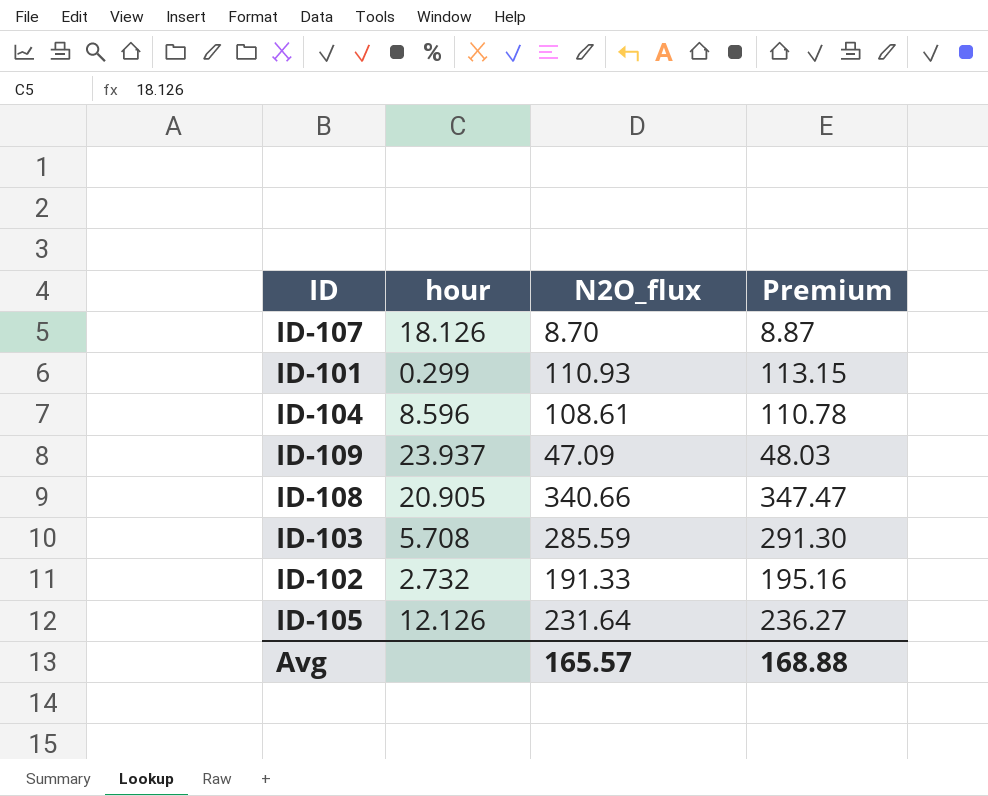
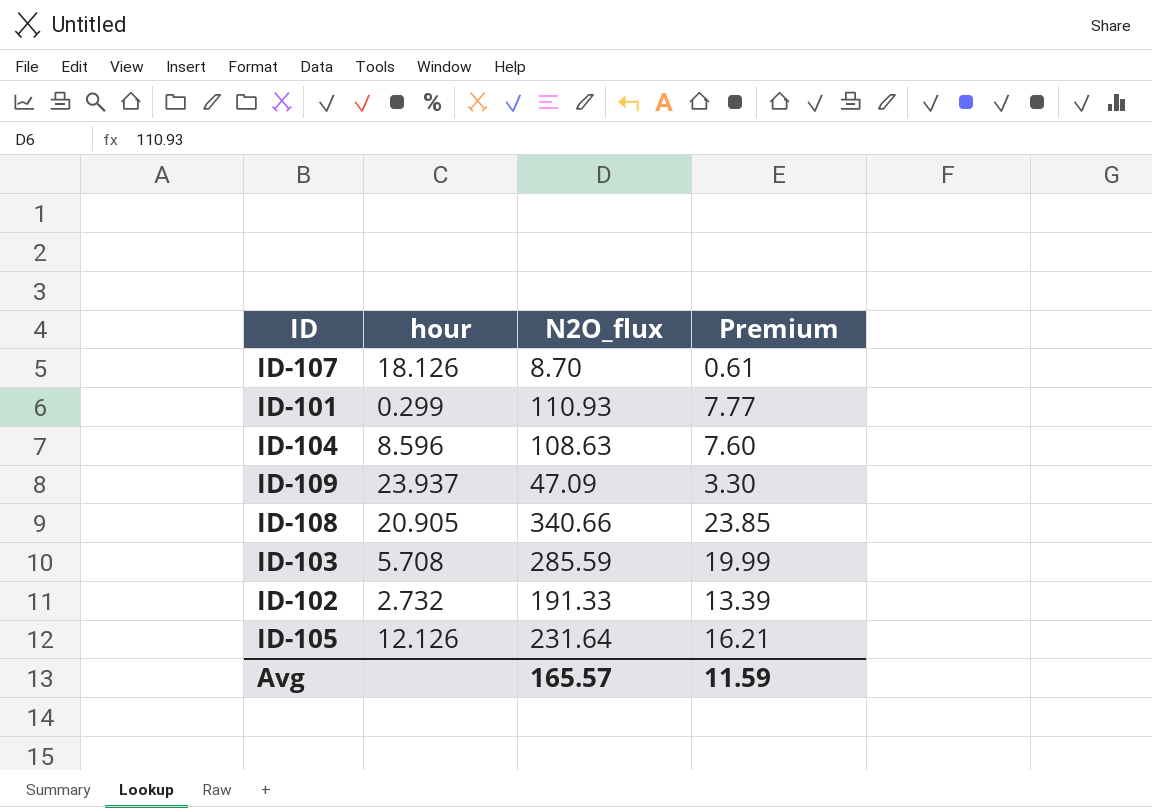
column Premium | formula: [N2O_flux] * 1.02 -> [N2O_flux] * 0.07
ID-104 | N2O_flux: 108.61 -> 108.63
Avg | Premium: 168.88 -> 11.59

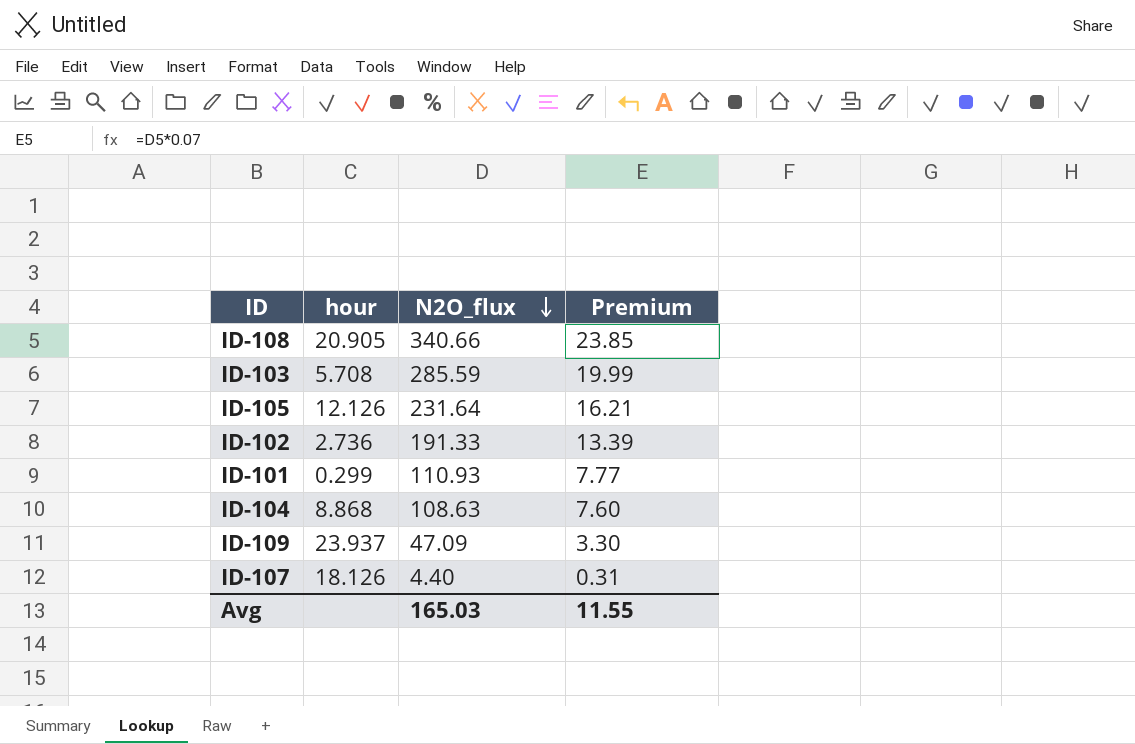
row order: none -> N2O_flux descending
ID-102 | hour: 2.732 -> 2.736
ID-104 | hour: 8.596 -> 8.868
ID-107 | N2O_flux: 8.70 -> 4.40
ID-107 | Premium: 0.61 -> 0.31
Avg | N2O_flux: 165.57 -> 165.03
Avg | Premium: 11.59 -> 11.55

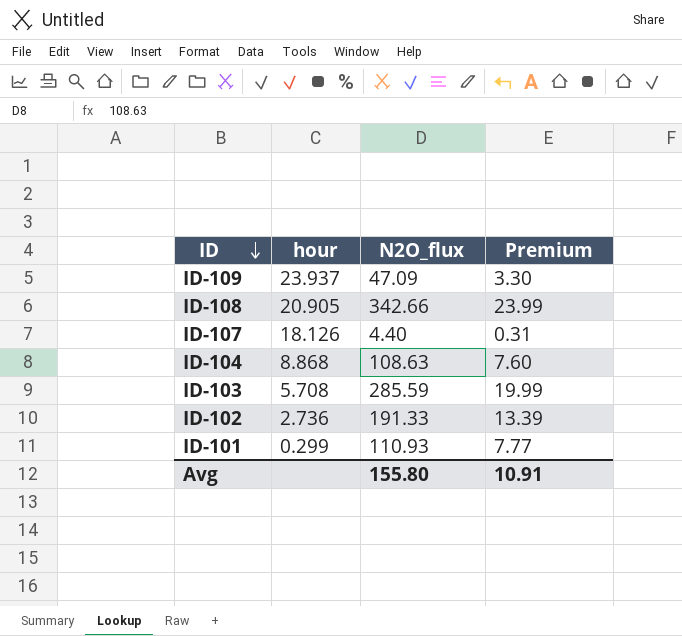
row order: N2O_flux descending -> ID descending
row ID-105: 12.126 | 231.64 | 16.21 -> none
ID-108 | N2O_flux: 340.66 -> 342.66
ID-108 | Premium: 23.85 -> 23.99
Avg | N2O_flux: 165.03 -> 155.80
Avg | Premium: 11.55 -> 10.91

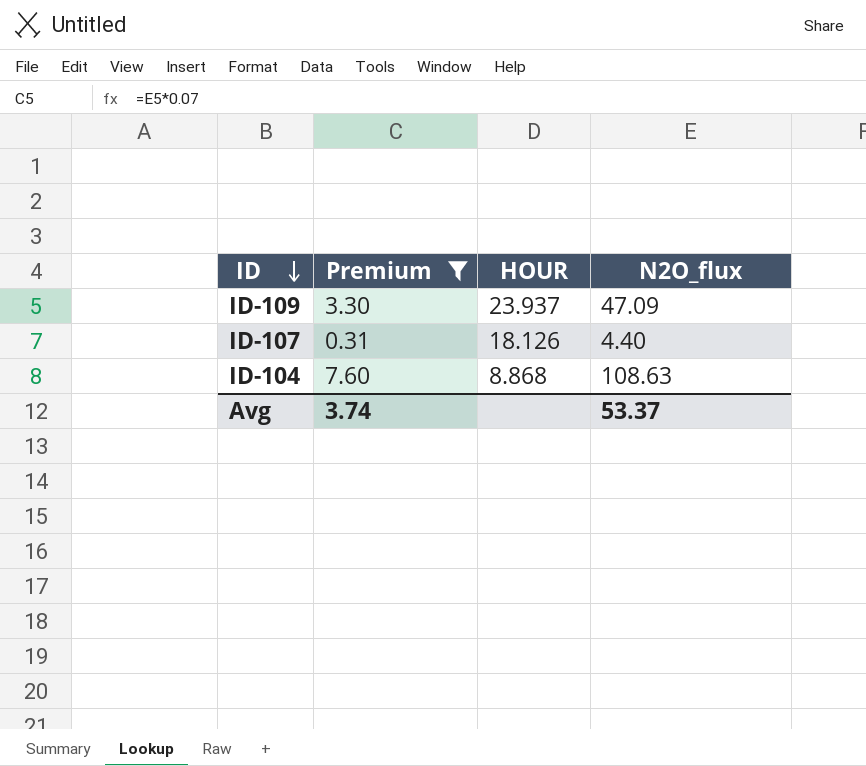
filter: none -> Premium <= 7.60
column Premium | position: 4 -> 2
column name: hour -> HOUR
Avg | Premium: 10.91 -> 3.74
Avg | N2O_flux: 155.80 -> 53.37

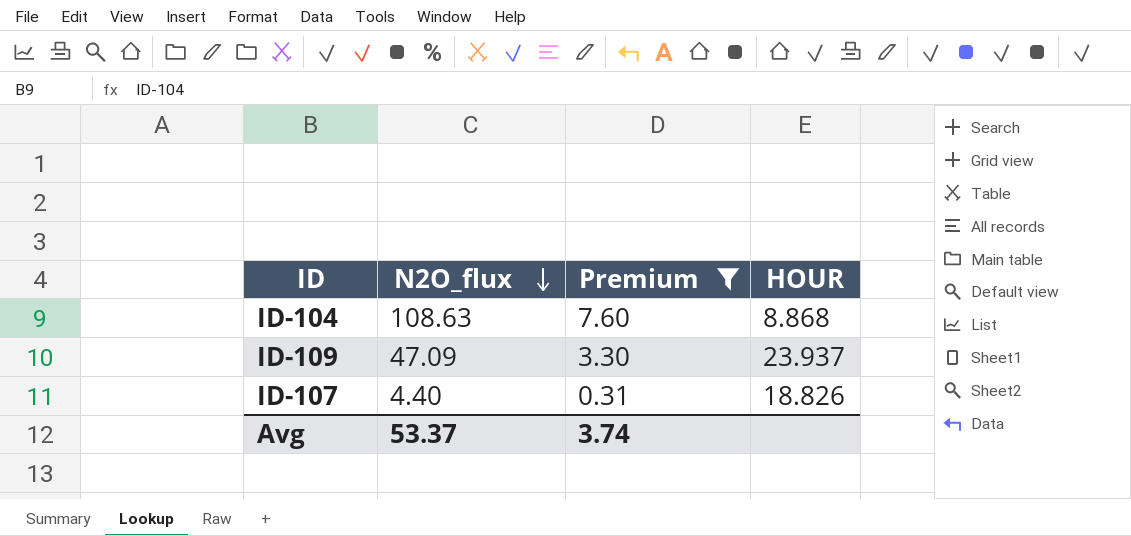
row order: ID descending -> N2O_flux descending
column N2O_flux | position: 4 -> 2
ID-107 | HOUR: 18.126 -> 18.826

